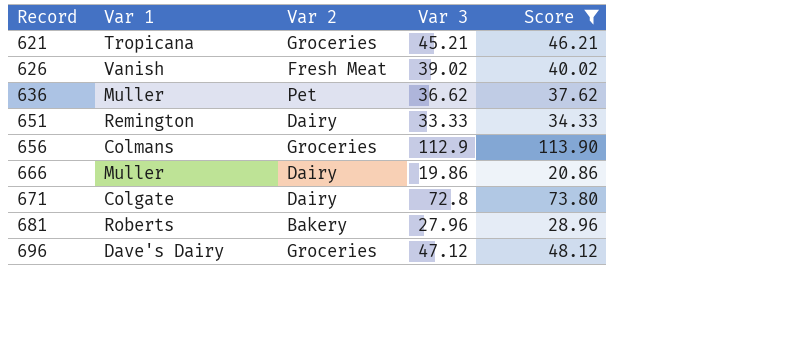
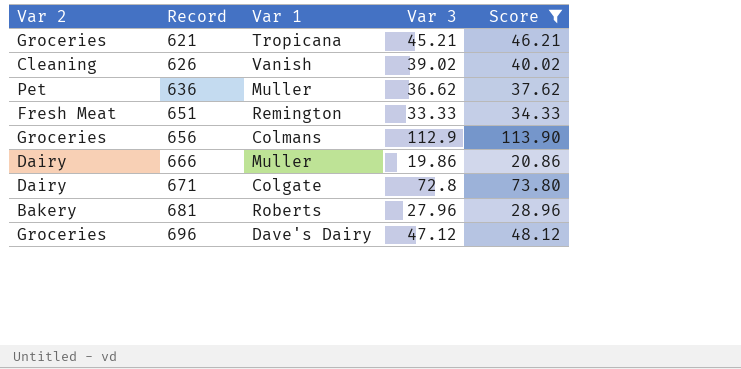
column Var 2 | position: 3 -> 1
626 | Var 2: Fresh Meat -> Cleaning
651 | Var 2: Dairy -> Fresh Meat

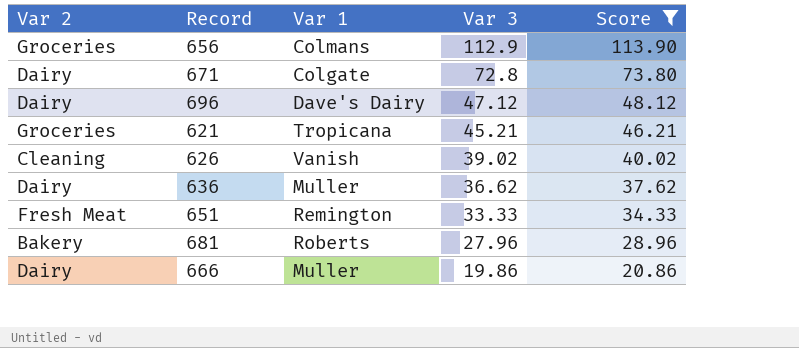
row order: Record ascending -> Var 3 descending
696 | Var 2: Groceries -> Dairy
636 | Var 2: Pet -> Dairy

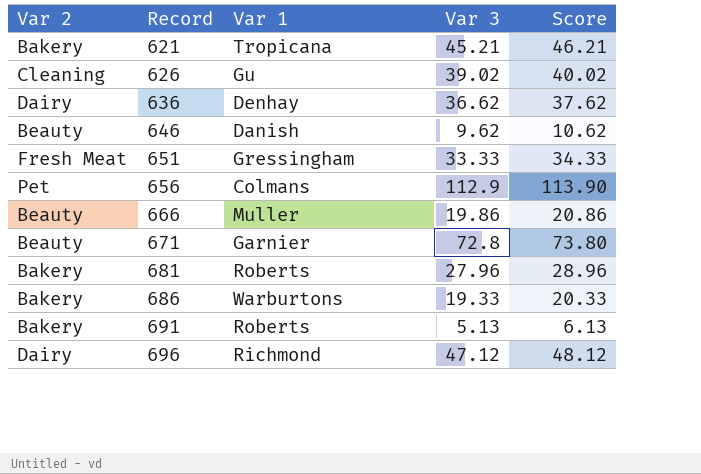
filter: Score >= 20.86 -> none
row order: Var 3 descending -> Record ascending
621 | Var 2: Groceries -> Bakery
626 | Var 1: Vanish -> Gu
636 | Var 1: Muller -> Denhay
651 | Var 1: Remington -> Gressingham
656 | Var 2: Groceries -> Pet
666 | Var 2: Dairy -> Beauty
671 | Var 2: Dairy -> Beauty
671 | Var 1: Colgate -> Garnier
696 | Var 1: Dave's Dairy -> Richmond

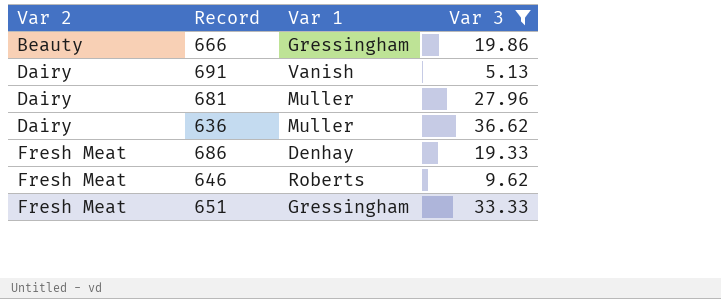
filter: none -> Var 3 <= 36.62
row order: Record ascending -> Var 2 ascending
column Score | formula: [Var 3] + 1 -> none
666 | Var 1: Muller -> Gressingham
691 | Var 2: Bakery -> Dairy
691 | Var 1: Roberts -> Vanish
681 | Var 2: Bakery -> Dairy
681 | Var 1: Roberts -> Muller
636 | Var 1: Denhay -> Muller
686 | Var 2: Bakery -> Fresh Meat
686 | Var 1: Warburtons -> Denhay
646 | Var 2: Beauty -> Fresh Meat
646 | Var 1: Danish -> Roberts

